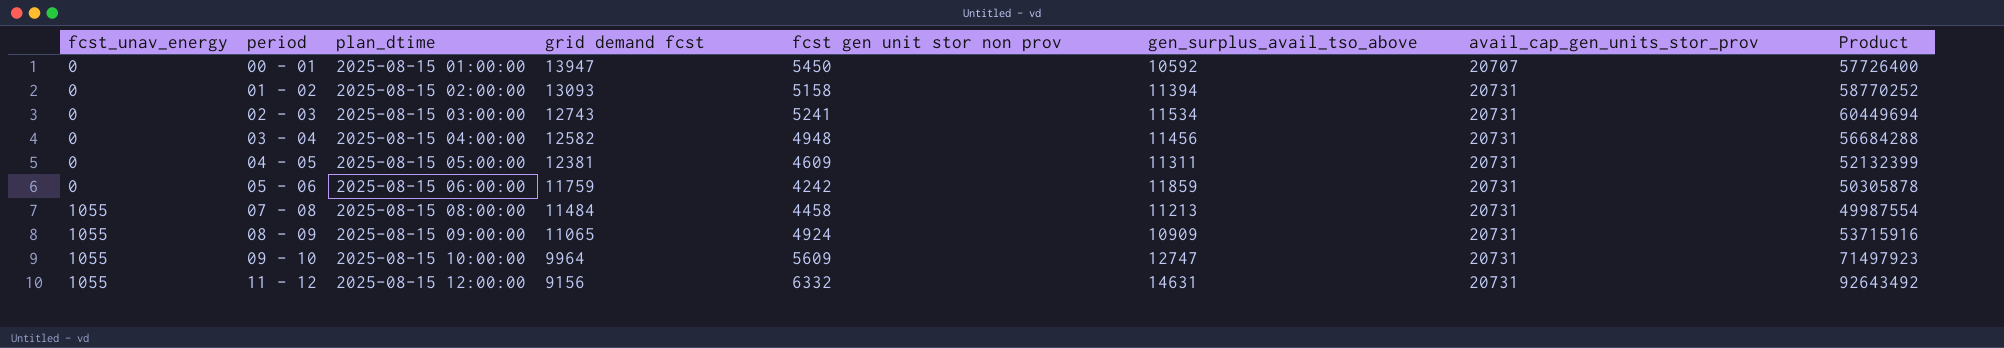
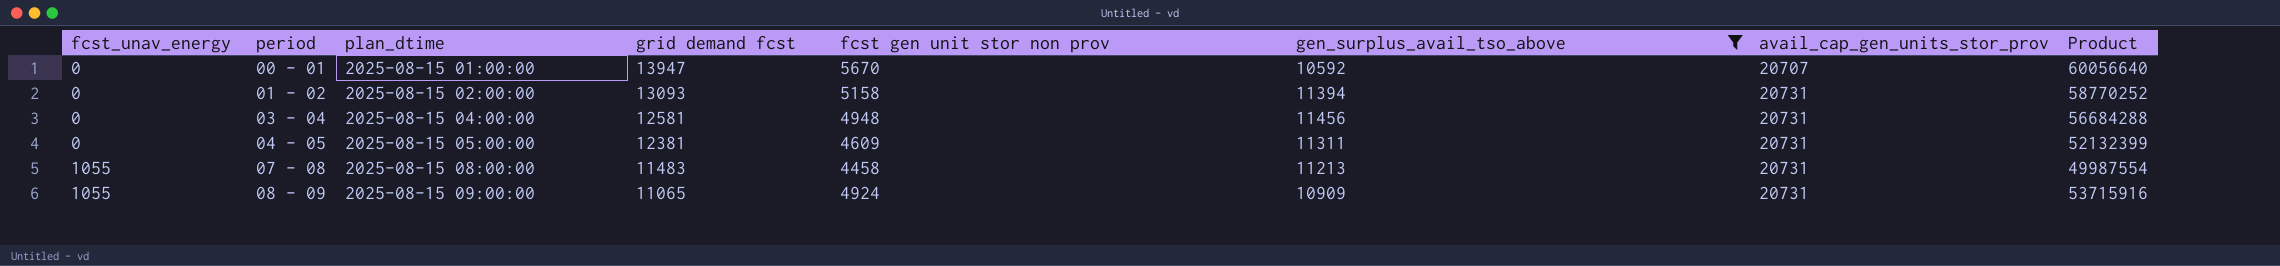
filter: none -> gen_surplus_avail_tso_above <= 11456
00 - 01 | fcst gen unit stor non prov: 5450 -> 5670
00 - 01 | Product: 57726400 -> 60056640
03 - 04 | grid demand fcst: 12582 -> 12581
07 - 08 | grid demand fcst: 11484 -> 11483

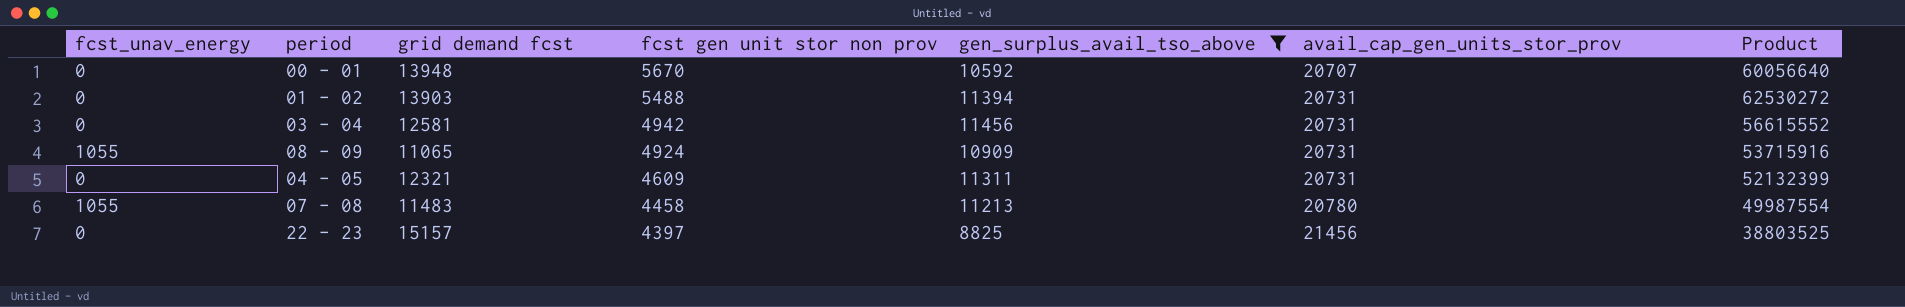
row order: fcst_unav_energy ascending -> fcst gen unit stor non prov descending
column plan_dtime | position: 3 -> none
00 - 01 | grid demand fcst: 13947 -> 13948
01 - 02 | grid demand fcst: 13093 -> 13903
01 - 02 | fcst gen unit stor non prov: 5158 -> 5488
01 - 02 | Product: 58770252 -> 62530272
03 - 04 | fcst gen unit stor non prov: 4948 -> 4942
03 - 04 | Product: 56684288 -> 56615552
04 - 05 | grid demand fcst: 12381 -> 12321
07 - 08 | avail_cap_gen_units_stor_prov: 20731 -> 20780
row 22 - 23: none -> 0 | 15157 | 4397 | 8825 | 21456 | 38803525

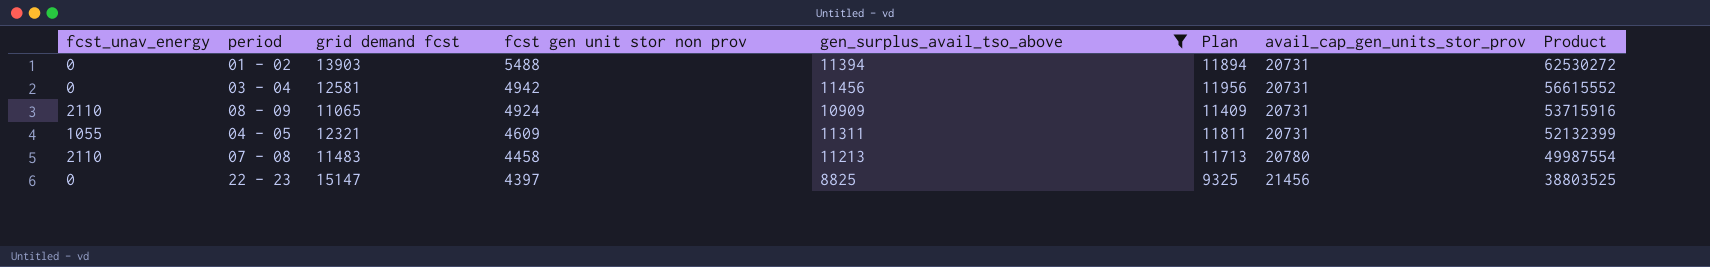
column Plan | formula: none -> [gen_surplus_avail_tso_above] + 500
row 00 - 01: 0 | 13948 | 5670 | 10592 | 20707 | 60056640 -> none
08 - 09 | fcst_unav_energy: 1055 -> 2110
04 - 05 | fcst_unav_energy: 0 -> 1055
07 - 08 | fcst_unav_energy: 1055 -> 2110
22 - 23 | grid demand fcst: 15157 -> 15147

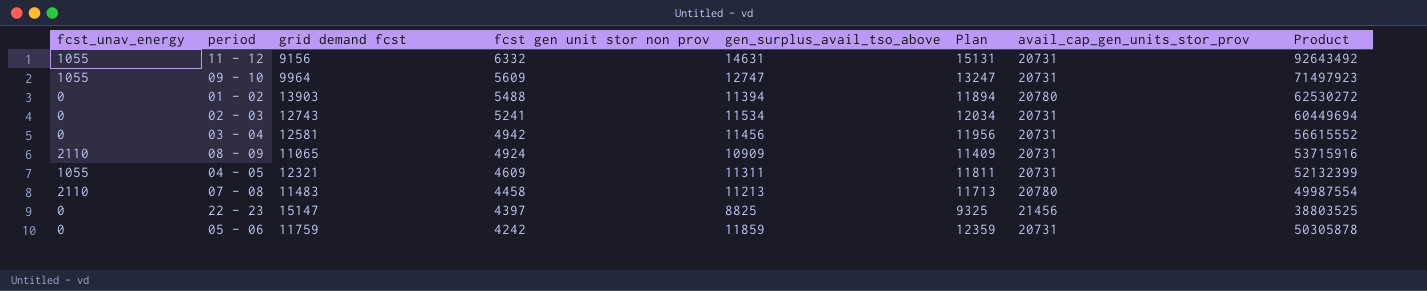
filter: gen_surplus_avail_tso_above <= 11456 -> none
01 - 02 | avail_cap_gen_units_stor_prov: 20731 -> 20780

